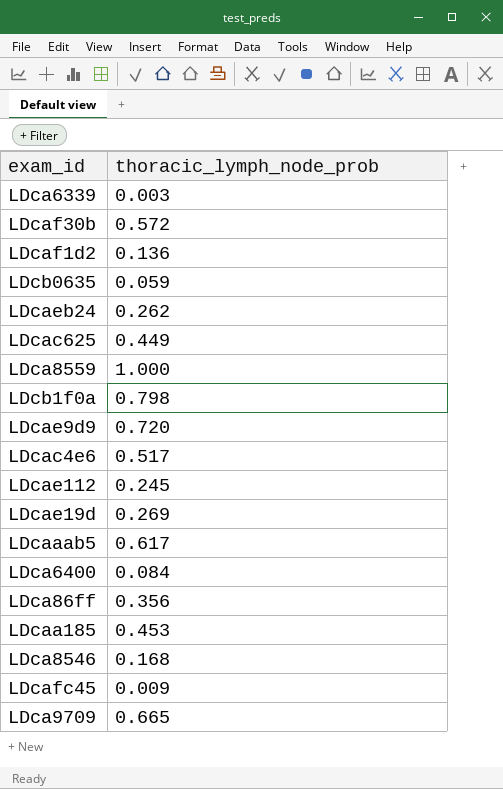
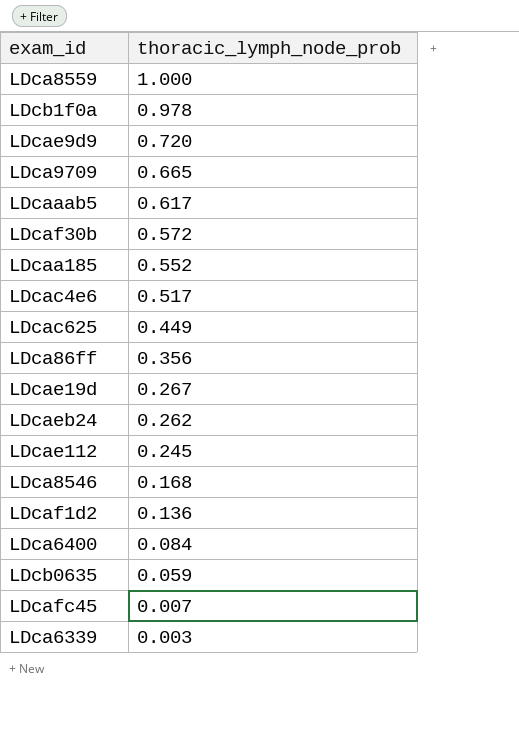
row order: none -> thoracic_lymph_node_prob descending
LDcb1f0a | thoracic_lymph_node_prob: 0.798 -> 0.978
LDcaa185 | thoracic_lymph_node_prob: 0.453 -> 0.552
LDcae19d | thoracic_lymph_node_prob: 0.269 -> 0.267
LDcafc45 | thoracic_lymph_node_prob: 0.009 -> 0.007

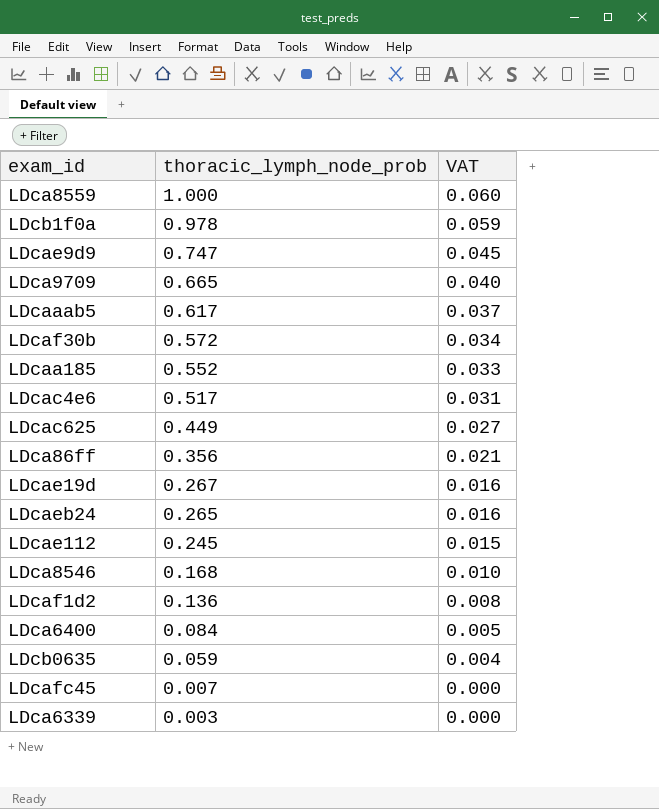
column VAT | formula: none -> [thoracic_lymph_node_prob] * 0.06
LDcae9d9 | thoracic_lymph_node_prob: 0.720 -> 0.747
LDcaeb24 | thoracic_lymph_node_prob: 0.262 -> 0.265

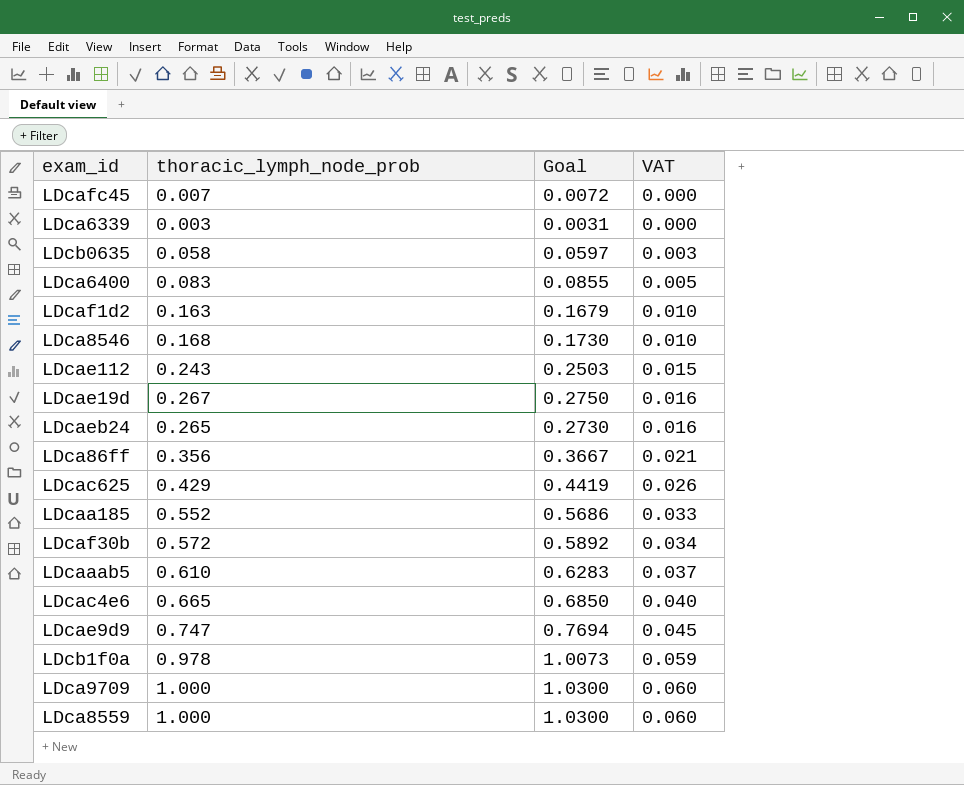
row order: thoracic_lymph_node_prob descending -> VAT ascending
column Goal | formula: none -> [thoracic_lymph_node_prob] * 1.03
LDcb0635 | thoracic_lymph_node_prob: 0.059 -> 0.058
LDcb0635 | VAT: 0.004 -> 0.003
LDca6400 | thoracic_lymph_node_prob: 0.084 -> 0.083
LDcaf1d2 | thoracic_lymph_node_prob: 0.136 -> 0.163
LDcaf1d2 | VAT: 0.008 -> 0.010
LDcae112 | thoracic_lymph_node_prob: 0.245 -> 0.243
LDcac625 | thoracic_lymph_node_prob: 0.449 -> 0.429
LDcac625 | VAT: 0.027 -> 0.026
LDcaaab5 | thoracic_lymph_node_prob: 0.617 -> 0.610
LDcac4e6 | thoracic_lymph_node_prob: 0.517 -> 0.665
LDcac4e6 | VAT: 0.031 -> 0.040
LDca9709 | thoracic_lymph_node_prob: 0.665 -> 1.000
LDca9709 | VAT: 0.040 -> 0.060

